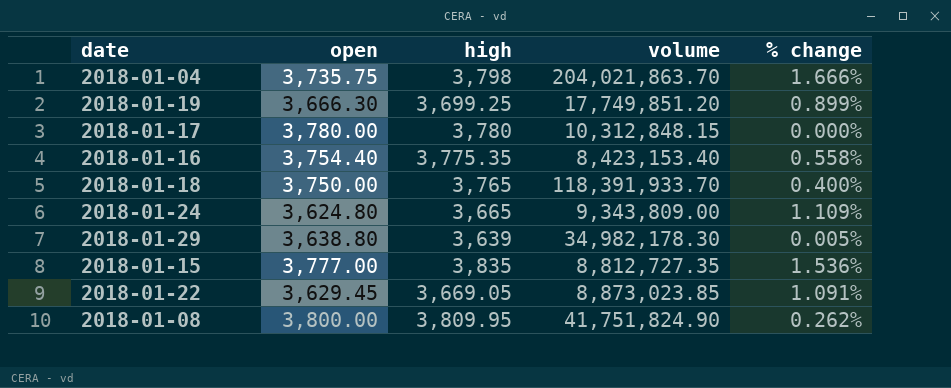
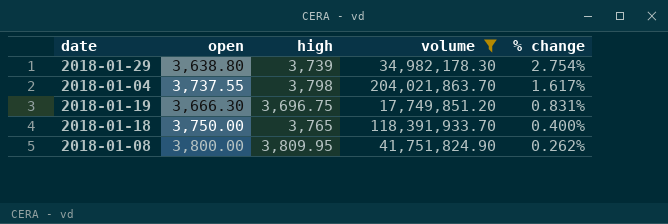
filter: none -> volume >= 17,749,851.20
row order: none -> % change descending
2018-01-29 | high: 3,639 -> 3,739
2018-01-29 | % change: 0.005% -> 2.754%
2018-01-04 | open: 3,735.75 -> 3,737.55
2018-01-04 | % change: 1.666% -> 1.617%
2018-01-19 | high: 3,699.25 -> 3,696.75
2018-01-19 | % change: 0.899% -> 0.831%

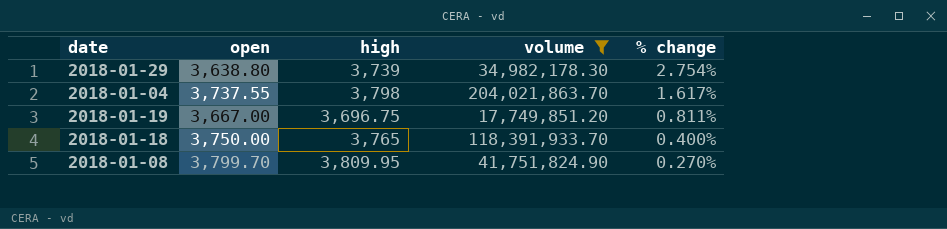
2018-01-19 | open: 3,666.30 -> 3,667.00
2018-01-19 | % change: 0.831% -> 0.811%
2018-01-08 | open: 3,800.00 -> 3,799.70
2018-01-08 | % change: 0.262% -> 0.270%

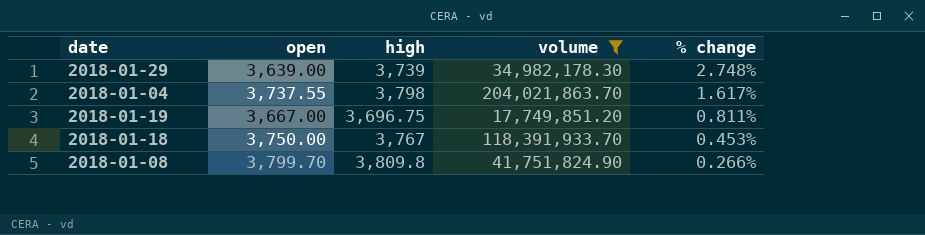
2018-01-29 | open: 3,638.80 -> 3,639.00
2018-01-29 | % change: 2.754% -> 2.748%
2018-01-18 | high: 3,765 -> 3,767
2018-01-18 | % change: 0.400% -> 0.453%
2018-01-08 | high: 3,809.95 -> 3,809.8
2018-01-08 | % change: 0.270% -> 0.266%

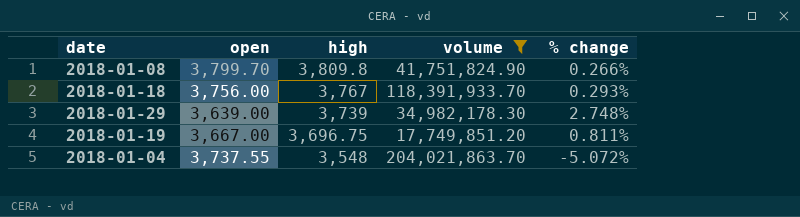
row order: % change descending -> high descending
2018-01-18 | open: 3,750.00 -> 3,756.00
2018-01-18 | % change: 0.453% -> 0.293%
2018-01-04 | high: 3,798 -> 3,548
2018-01-04 | % change: 1.617% -> -5.072%

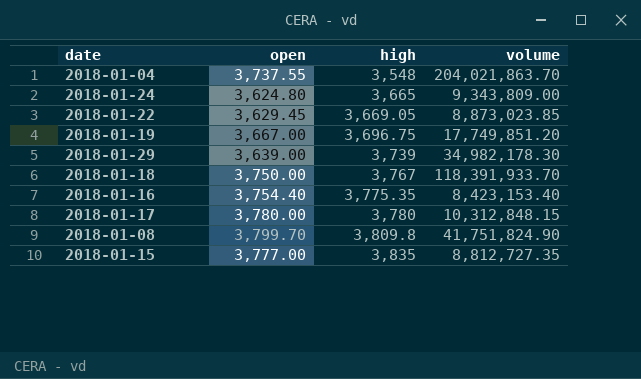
filter: volume >= 17,749,851.20 -> none
row order: high descending -> high ascending
column % change | formula: ([high] - [open]) / [open] -> none
2018-01-18 | open: 3,756.00 -> 3,750.00

